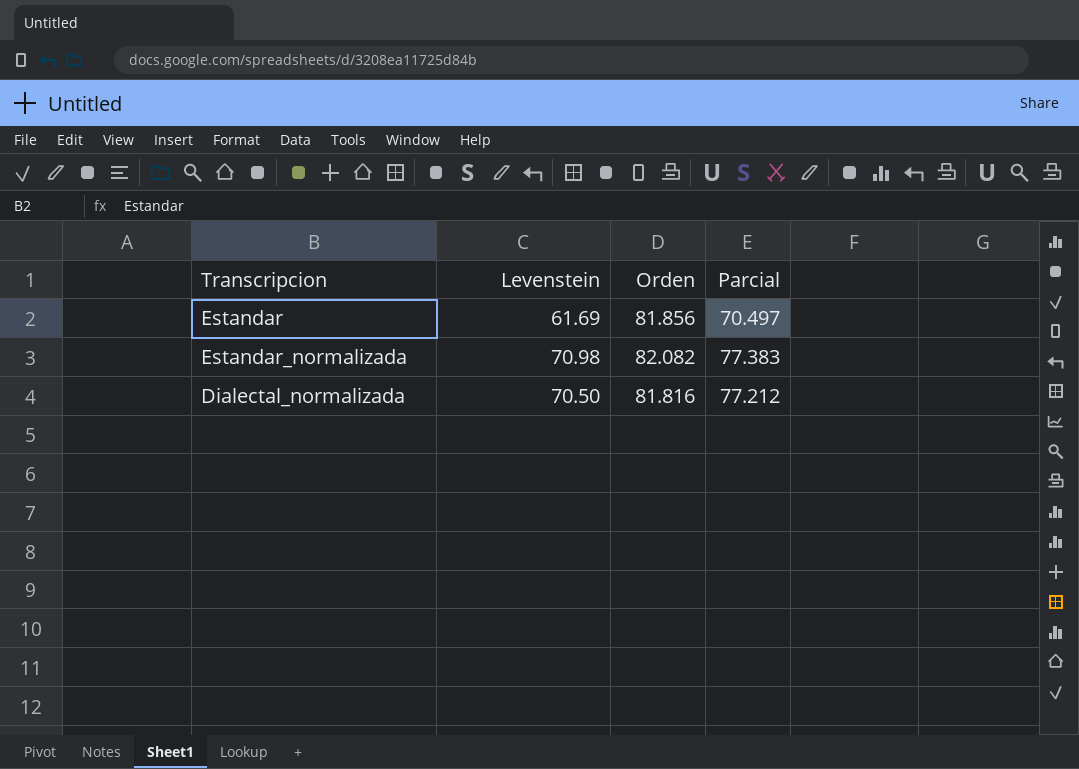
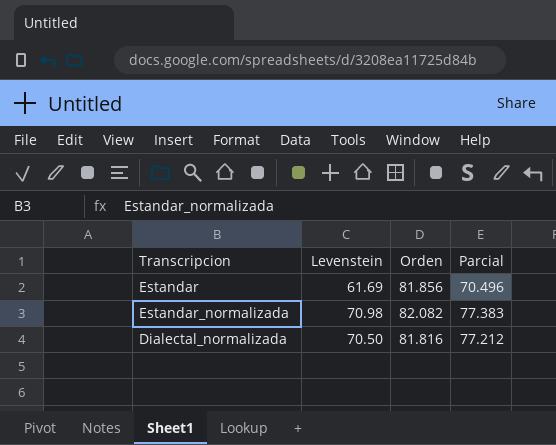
Estandar | Parcial: 70.497 -> 70.496

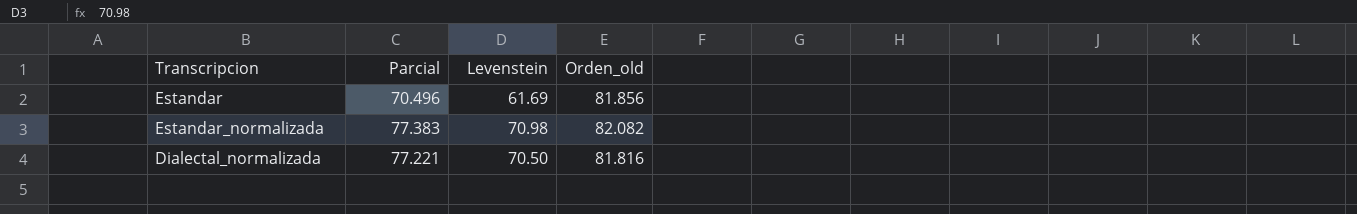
column Parcial | position: 4 -> 2
column name: Orden -> Orden_old
Dialectal_normalizada | Parcial: 77.212 -> 77.221

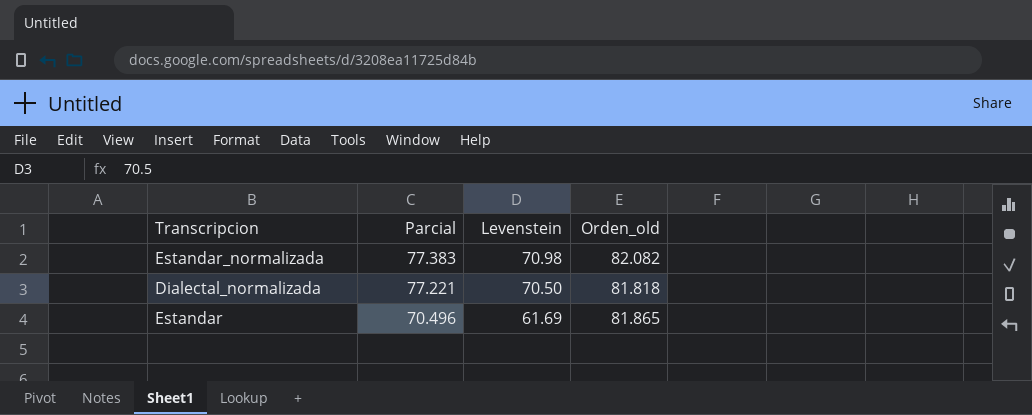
row order: none -> Parcial descending
Dialectal_normalizada | Orden_old: 81.816 -> 81.818
Estandar | Orden_old: 81.856 -> 81.865

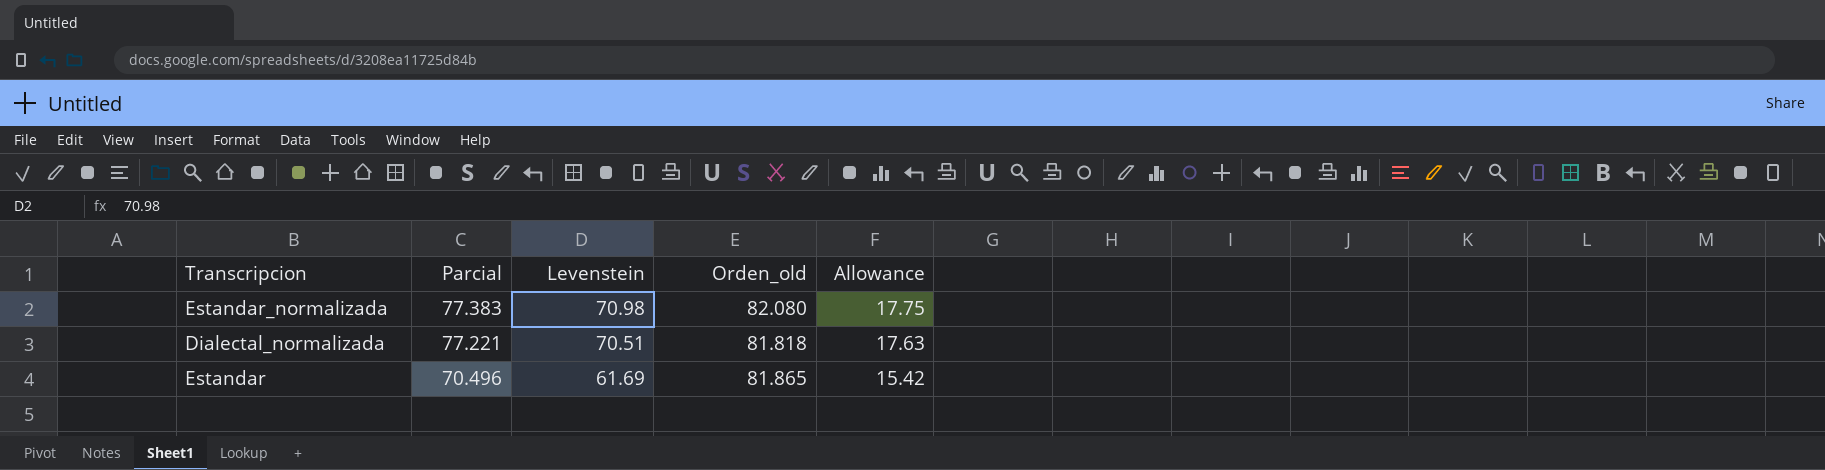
column Allowance | formula: none -> [Levenstein] * 0.25
Estandar_normalizada | Orden_old: 82.082 -> 82.080
Dialectal_normalizada | Levenstein: 70.50 -> 70.51

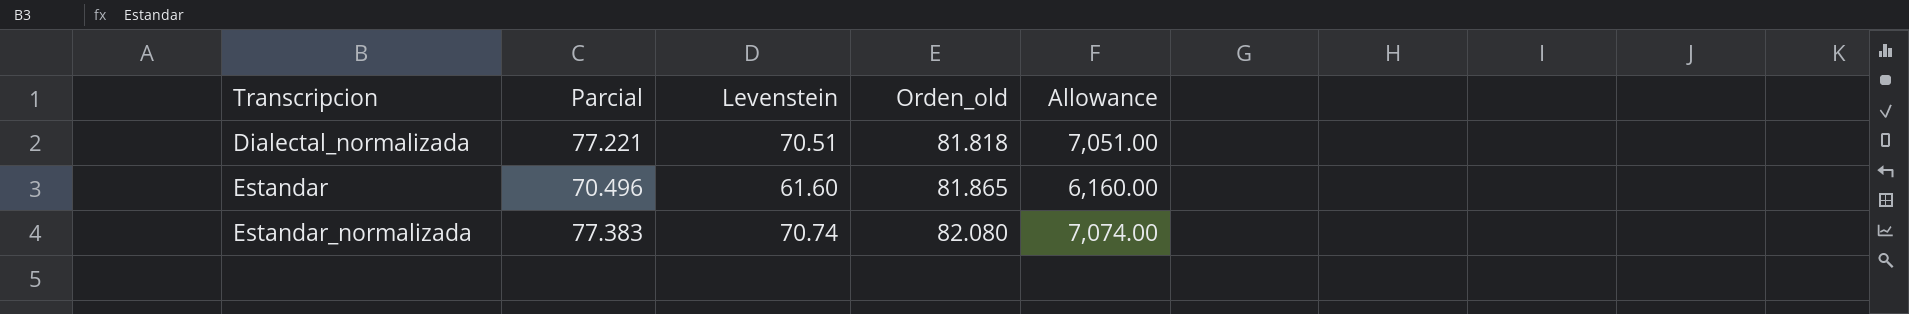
row order: Parcial descending -> Transcripcion ascending
column Allowance | formula: [Levenstein] * 0.25 -> [Levenstein] * 100
Estandar | Levenstein: 61.69 -> 61.60
Estandar_normalizada | Levenstein: 70.98 -> 70.74

